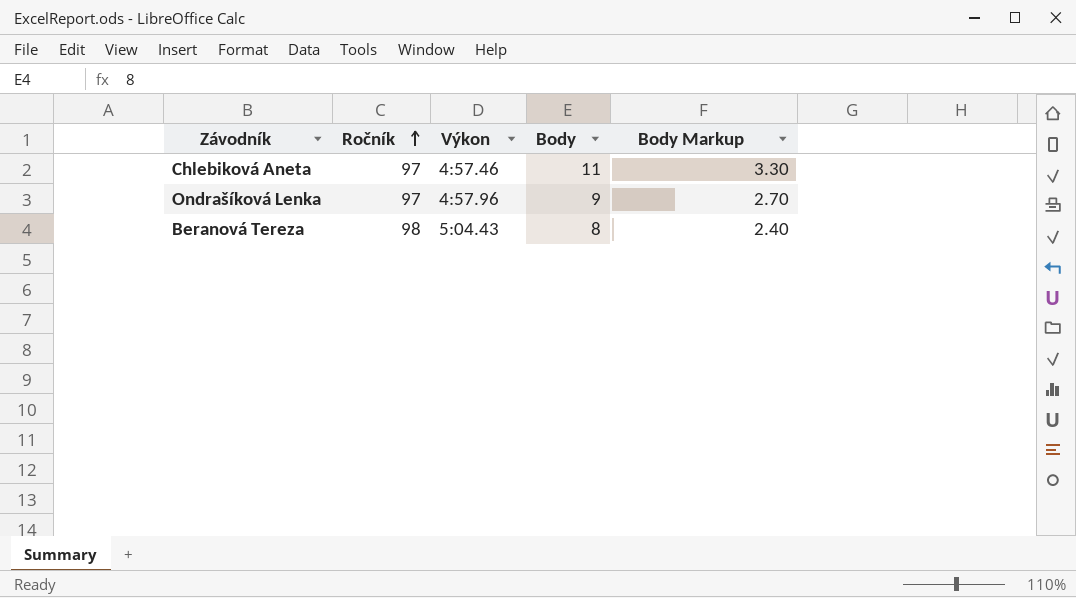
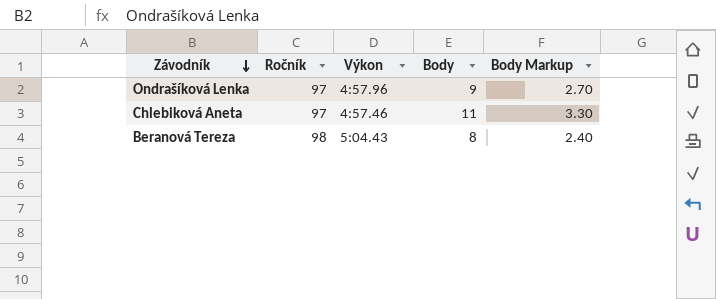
row order: Ročník ascending -> Závodník descending

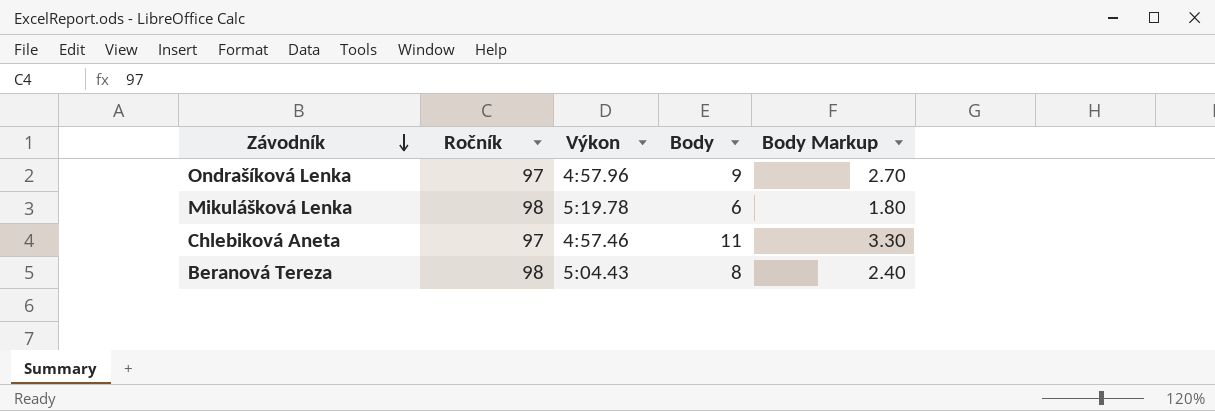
row Mikulášková Lenka: none -> 98 | 5:19.78 | 6 | 1.80

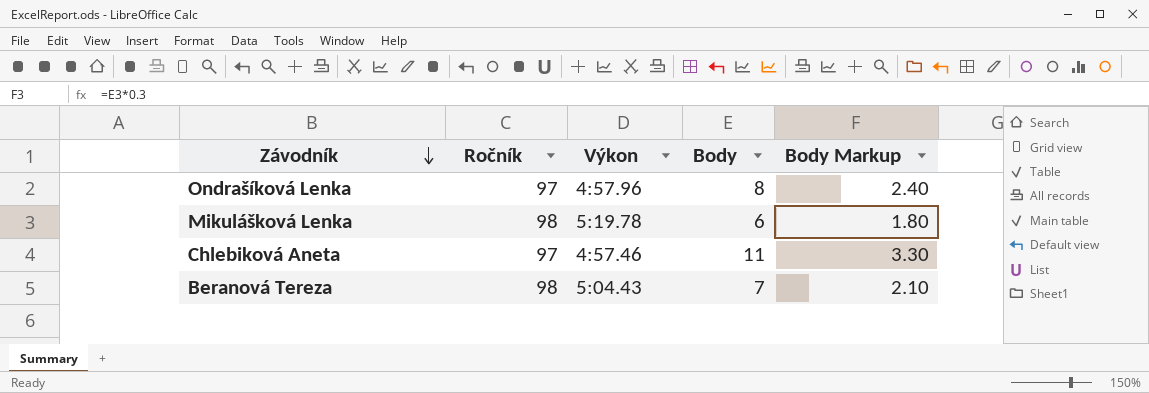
Ondrašíková Lenka | Body: 9 -> 8
Ondrašíková Lenka | Body Markup: 2.70 -> 2.40
Beranová Tereza | Body: 8 -> 7
Beranová Tereza | Body Markup: 2.40 -> 2.10

